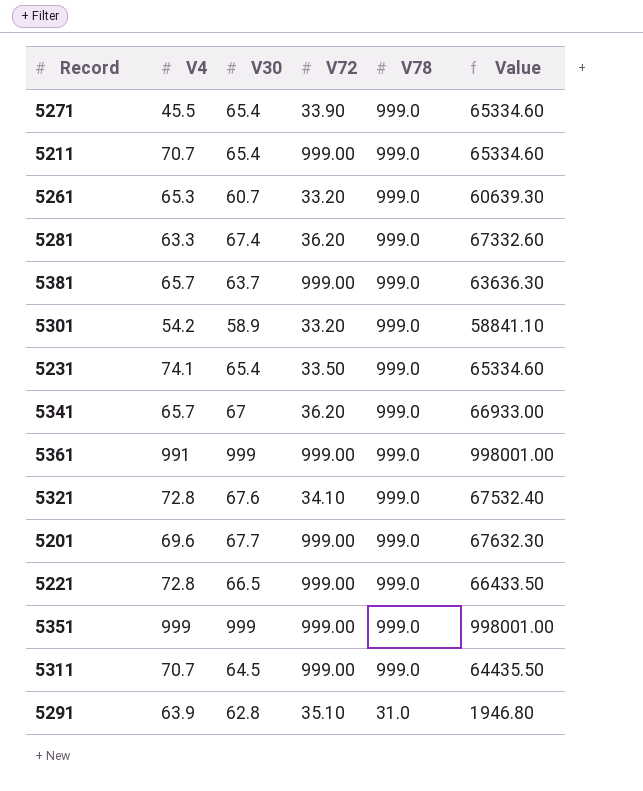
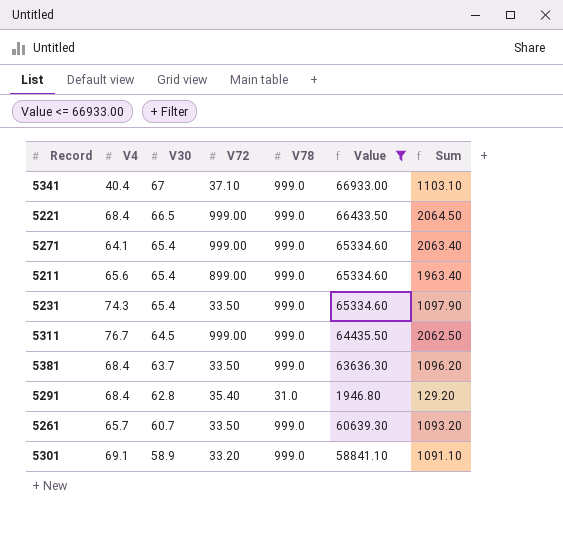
filter: none -> Value <= 66933.00
row order: V78 descending -> V30 descending
column Sum | formula: none -> [V30] + [V72] + [V78]
5341 | V4: 65.7 -> 40.4
5341 | V72: 36.20 -> 37.10
5221 | V4: 72.8 -> 68.4
5271 | V4: 45.5 -> 64.1
5271 | V72: 33.90 -> 999.00
5211 | V4: 70.7 -> 65.6
5211 | V72: 999.00 -> 899.00
5231 | V4: 74.1 -> 74.3
5311 | V4: 70.7 -> 76.7
5381 | V4: 65.7 -> 68.4
5381 | V72: 999.00 -> 33.50
5291 | V4: 63.9 -> 68.4
5291 | V72: 35.10 -> 35.40
5261 | V4: 65.3 -> 65.7
5261 | V72: 33.20 -> 33.50
5301 | V4: 54.2 -> 69.1

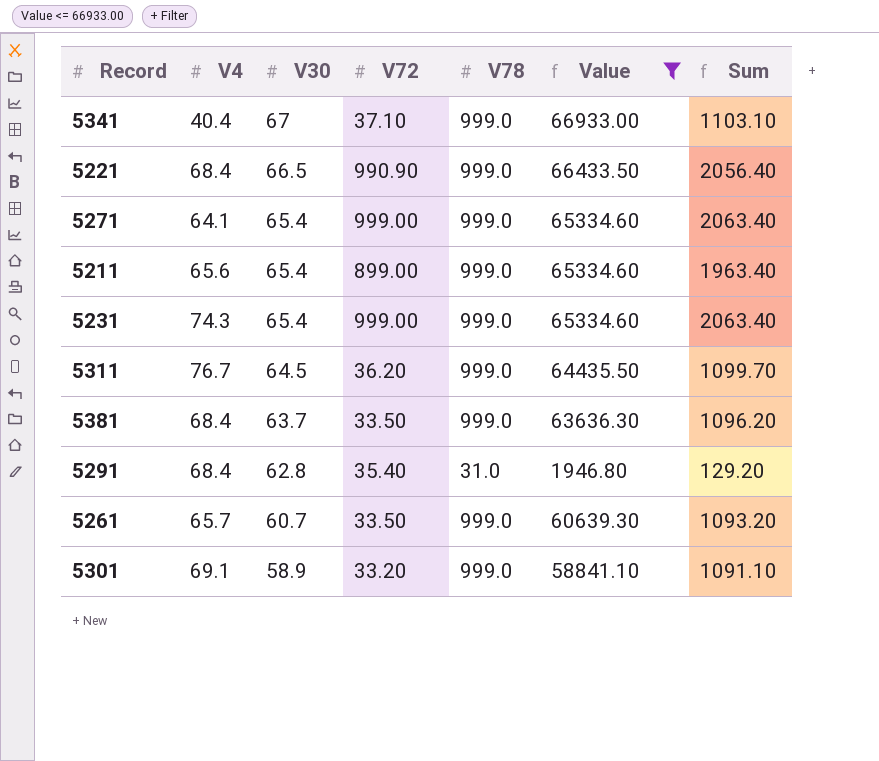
5221 | V72: 999.00 -> 990.90
5221 | Sum: 2064.50 -> 2056.40
5231 | V72: 33.50 -> 999.00
5231 | Sum: 1097.90 -> 2063.40
5311 | V72: 999.00 -> 36.20
5311 | Sum: 2062.50 -> 1099.70

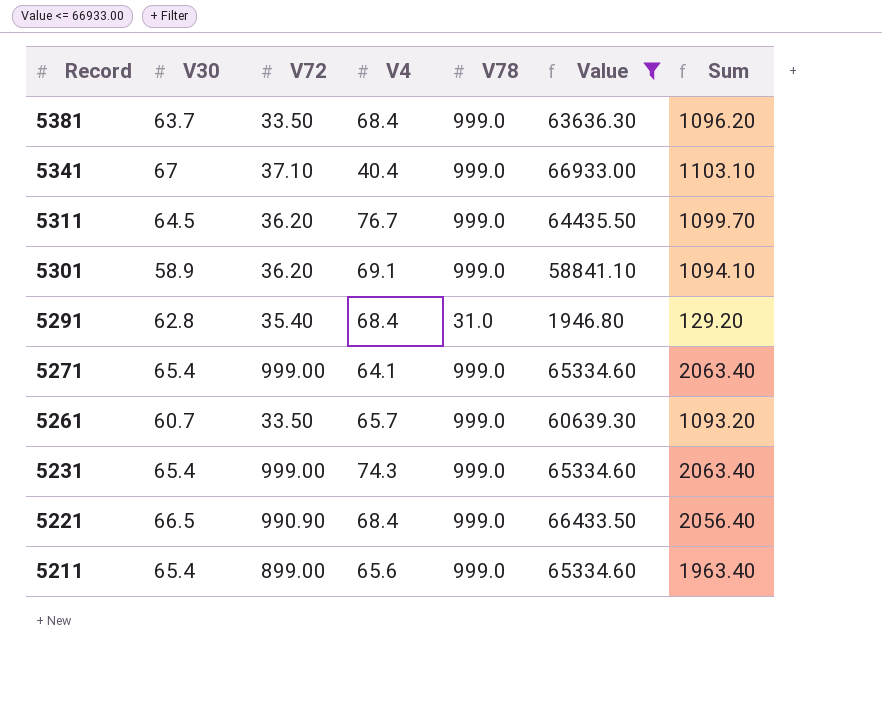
row order: V30 descending -> Record descending
column V4 | position: 2 -> 4
5301 | V72: 33.20 -> 36.20
5301 | Sum: 1091.10 -> 1094.10

